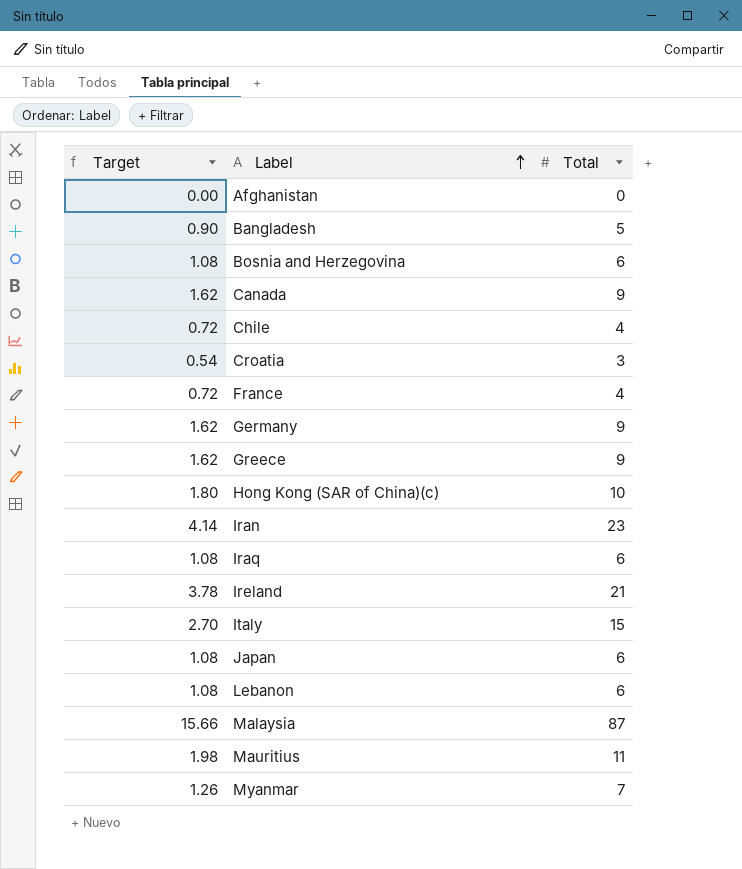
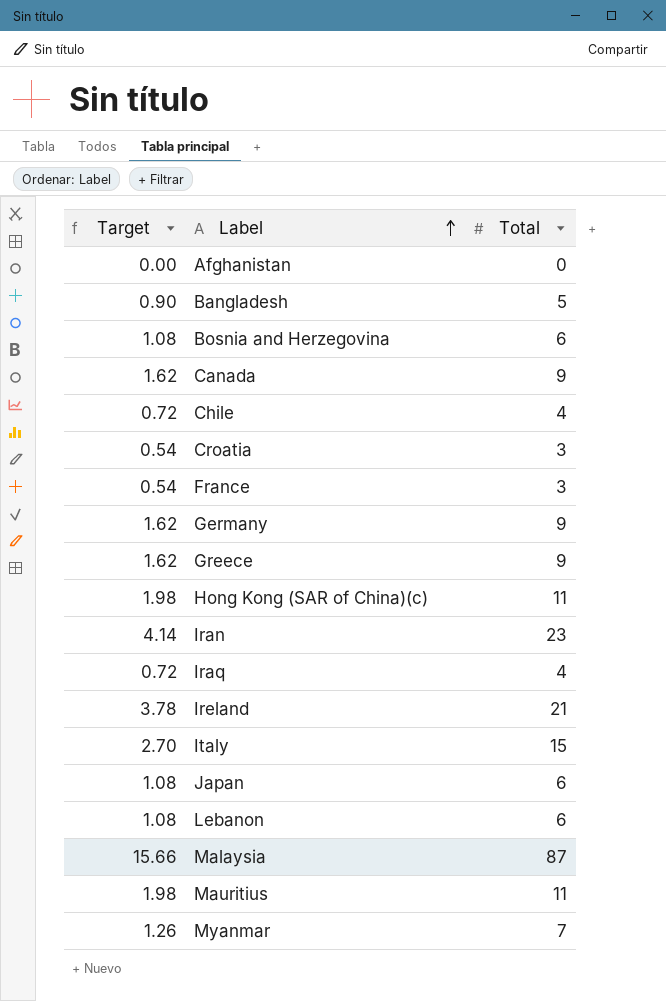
France | Target: 0.72 -> 0.54
France | Total: 4 -> 3
Hong Kong (SAR of China)(c) | Target: 1.80 -> 1.98
Hong Kong (SAR of China)(c) | Total: 10 -> 11
Iraq | Target: 1.08 -> 0.72
Iraq | Total: 6 -> 4

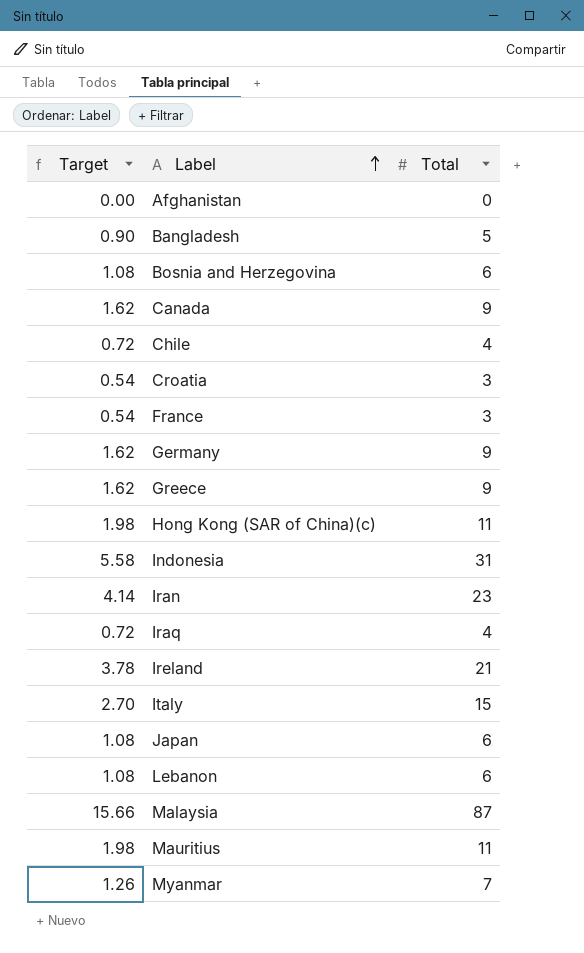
row Indonesia: none -> 5.58 | 31

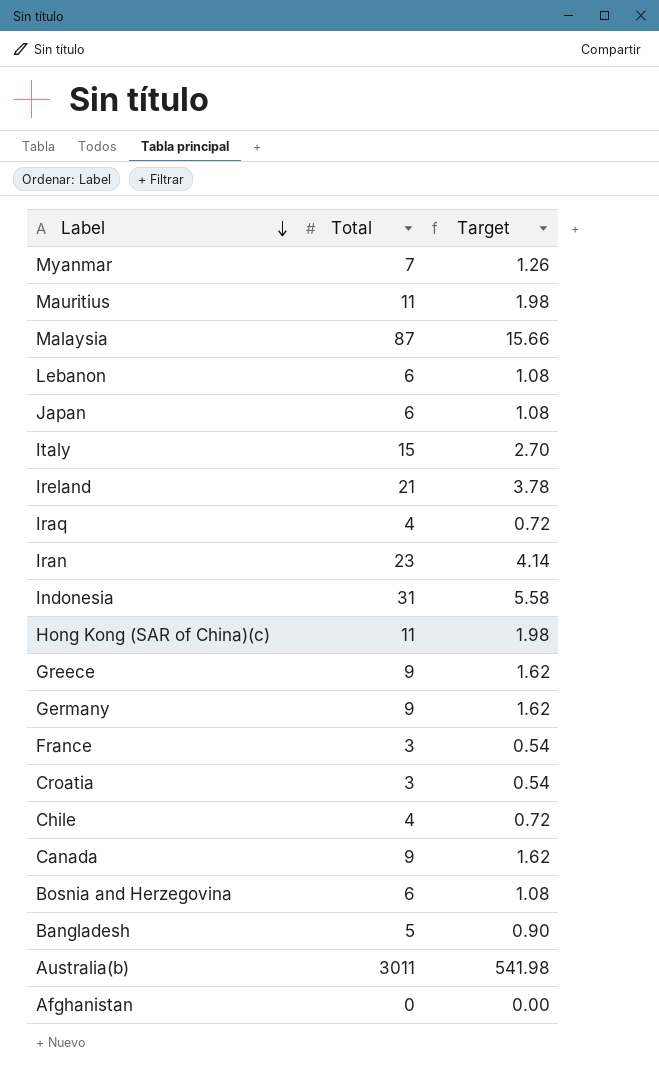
row order: Label ascending -> Label descending
column Target | position: 1 -> 3
row Australia(b): none -> 3011 | 541.98

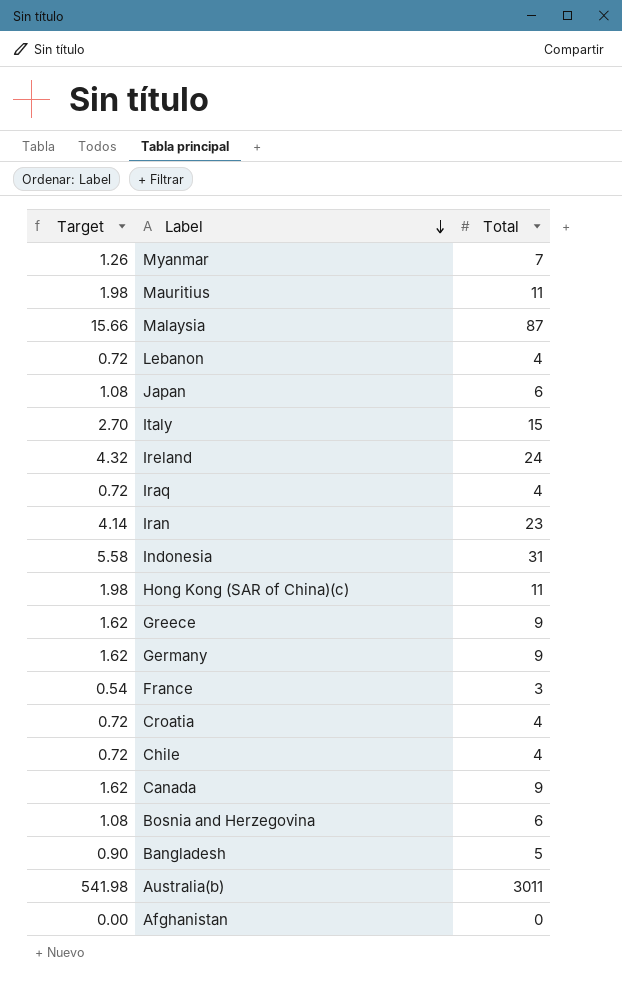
column Target | position: 3 -> 1
Lebanon | Target: 1.08 -> 0.72
Lebanon | Total: 6 -> 4
Ireland | Target: 3.78 -> 4.32
Ireland | Total: 21 -> 24
Croatia | Target: 0.54 -> 0.72
Croatia | Total: 3 -> 4

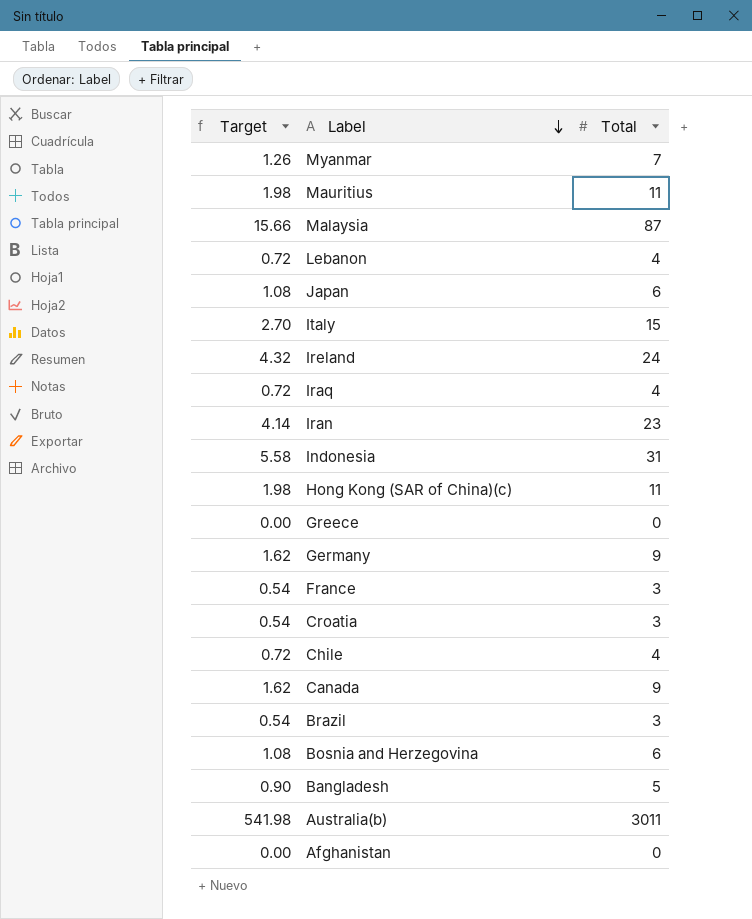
Greece | Target: 1.62 -> 0.00
Greece | Total: 9 -> 0
Croatia | Target: 0.72 -> 0.54
Croatia | Total: 4 -> 3
row Brazil: none -> 0.54 | 3

